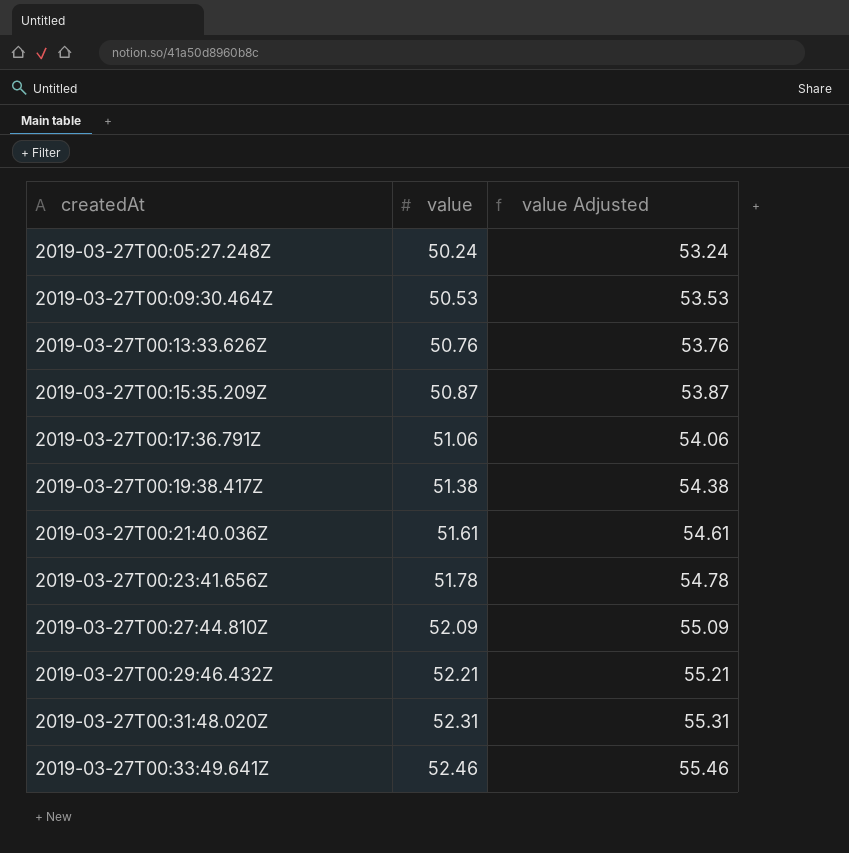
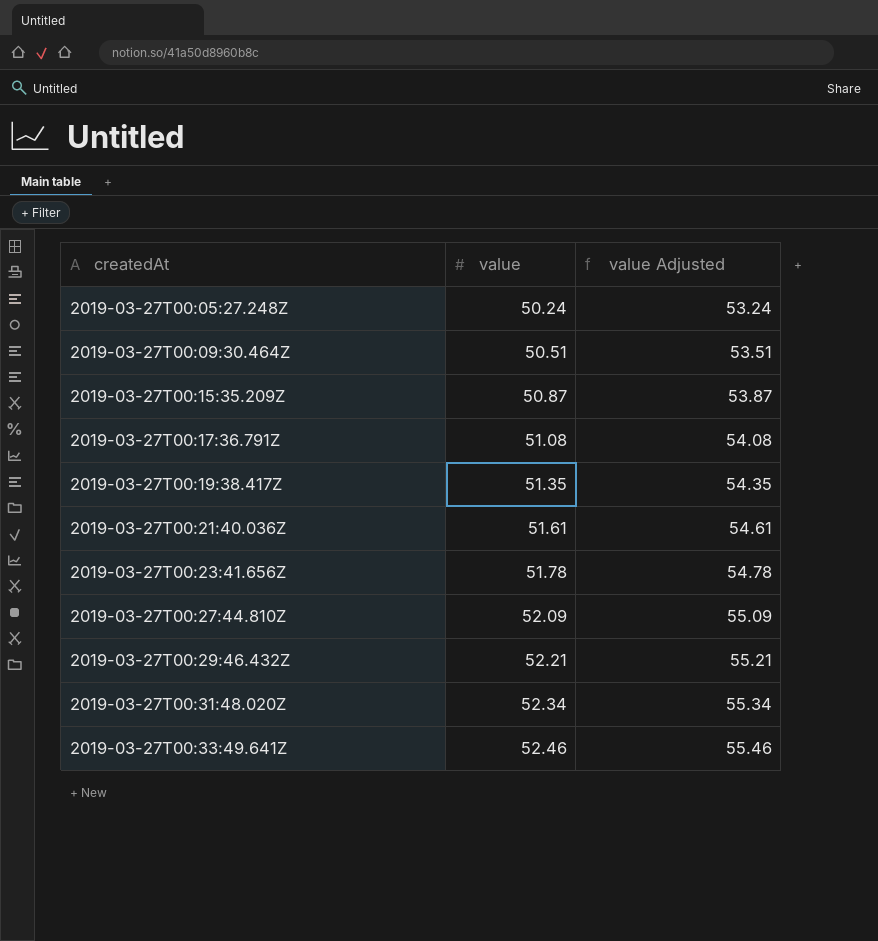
row 2019-03-27T00:13:33.626Z: 50.76 | 53.76 -> none
2019-03-27T00:09:30.464Z | value: 50.53 -> 50.51
2019-03-27T00:09:30.464Z | value Adjusted: 53.53 -> 53.51
2019-03-27T00:17:36.791Z | value: 51.06 -> 51.08
2019-03-27T00:17:36.791Z | value Adjusted: 54.06 -> 54.08
2019-03-27T00:19:38.417Z | value: 51.38 -> 51.35
2019-03-27T00:19:38.417Z | value Adjusted: 54.38 -> 54.35
2019-03-27T00:31:48.020Z | value: 52.31 -> 52.34
2019-03-27T00:31:48.020Z | value Adjusted: 55.31 -> 55.34

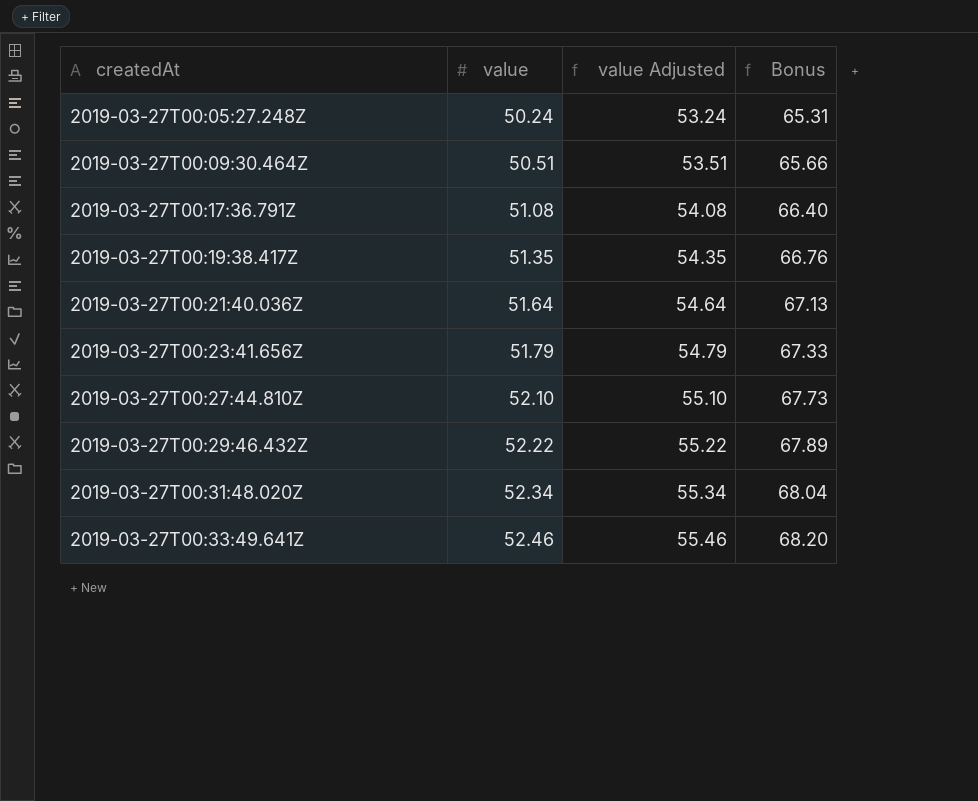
column Bonus | formula: none -> [value] * 1.3
row 2019-03-27T00:15:35.209Z: 50.87 | 53.87 -> none
2019-03-27T00:21:40.036Z | value: 51.61 -> 51.64
2019-03-27T00:21:40.036Z | value Adjusted: 54.61 -> 54.64
2019-03-27T00:23:41.656Z | value: 51.78 -> 51.79
2019-03-27T00:23:41.656Z | value Adjusted: 54.78 -> 54.79
2019-03-27T00:27:44.810Z | value: 52.09 -> 52.10
2019-03-27T00:27:44.810Z | value Adjusted: 55.09 -> 55.10
2019-03-27T00:29:46.432Z | value: 52.21 -> 52.22
2019-03-27T00:29:46.432Z | value Adjusted: 55.21 -> 55.22

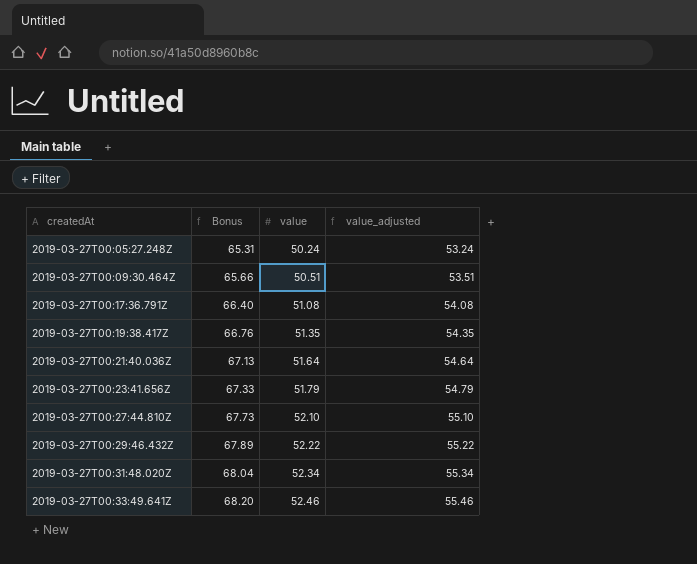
column Bonus | position: 4 -> 2
column name: value Adjusted -> value_adjusted

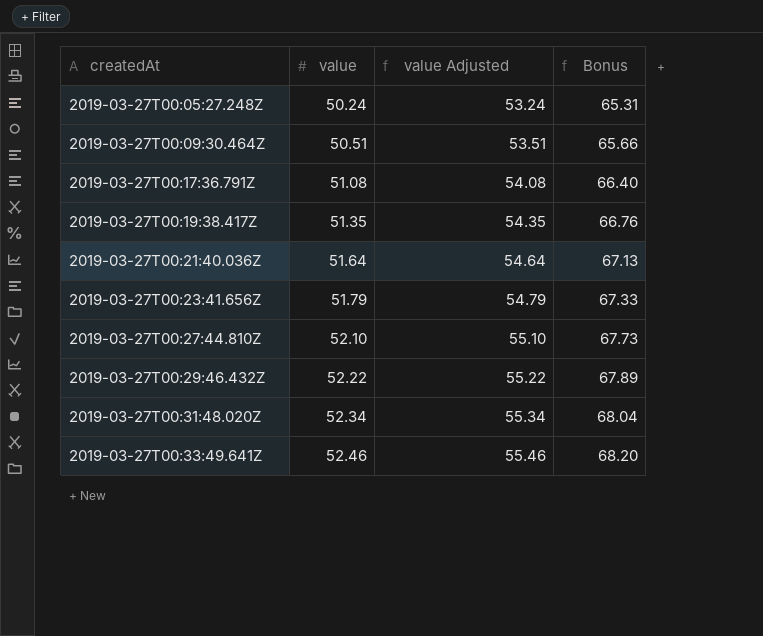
column name: value_adjusted -> value Adjusted
column Bonus | position: 2 -> 4

